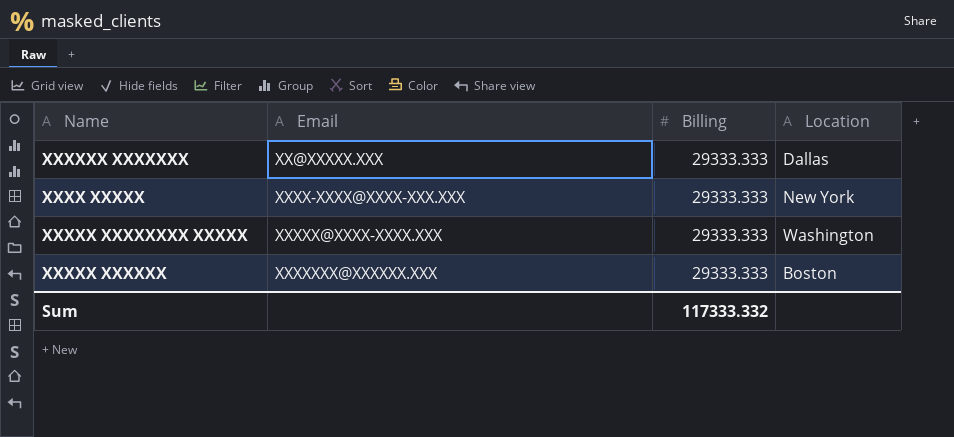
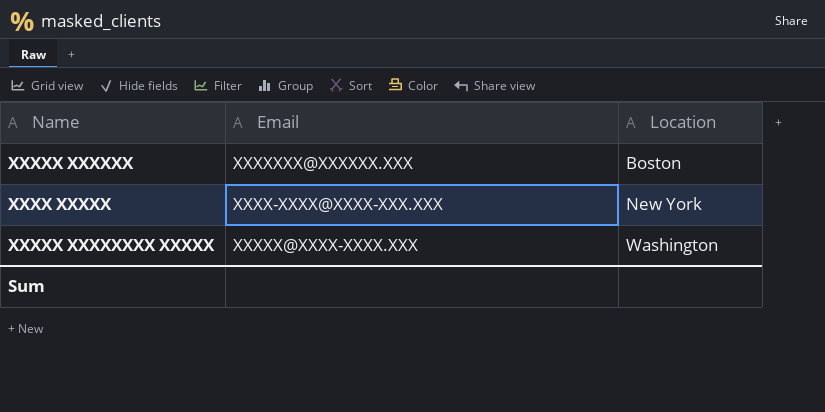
row order: Email ascending -> Location ascending
column Billing | position: 3 -> none
row XXXXXX XXXXXXX: XX@XXXXX.XXX | 29333.333 | Dallas -> none

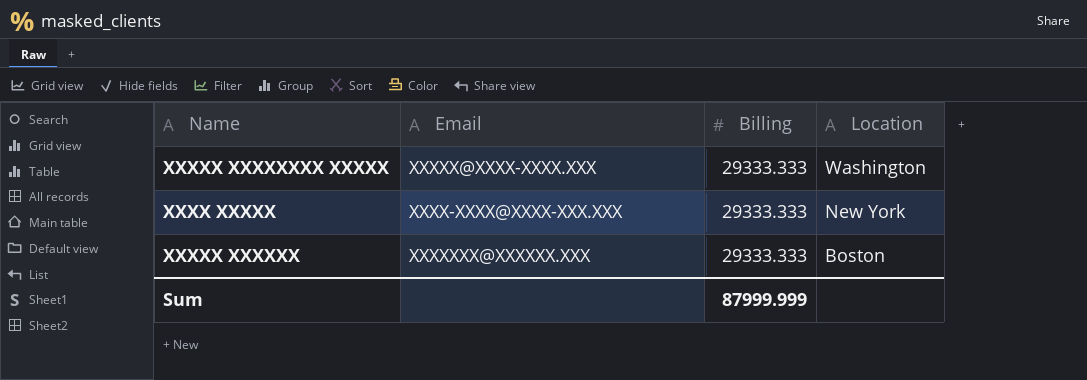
row order: Location ascending -> Location descending
column Billing | position: none -> 3

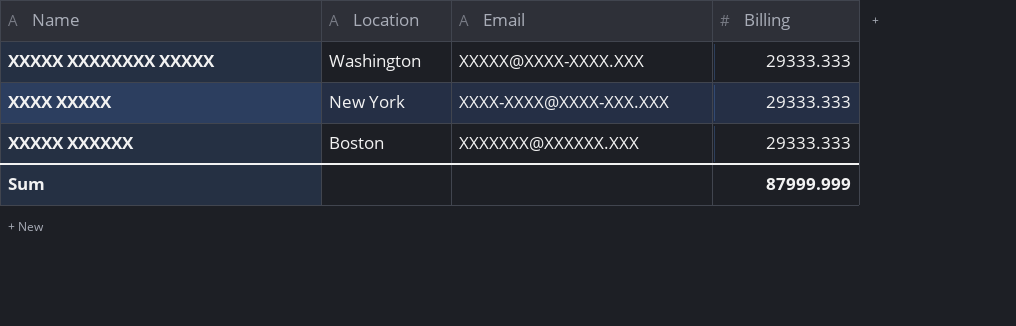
column Location | position: 4 -> 2

